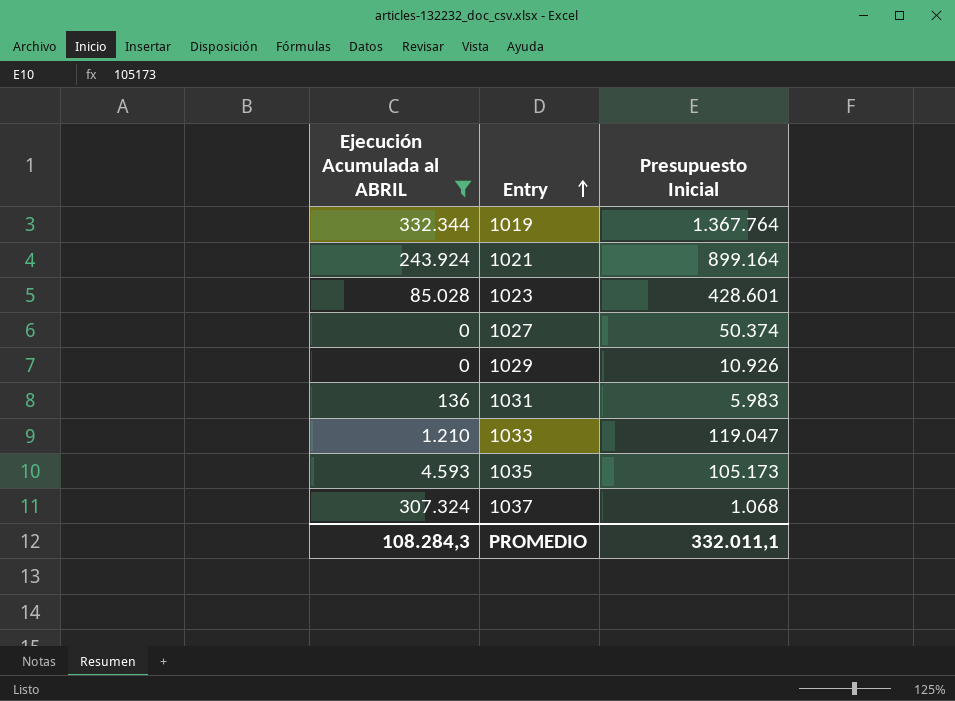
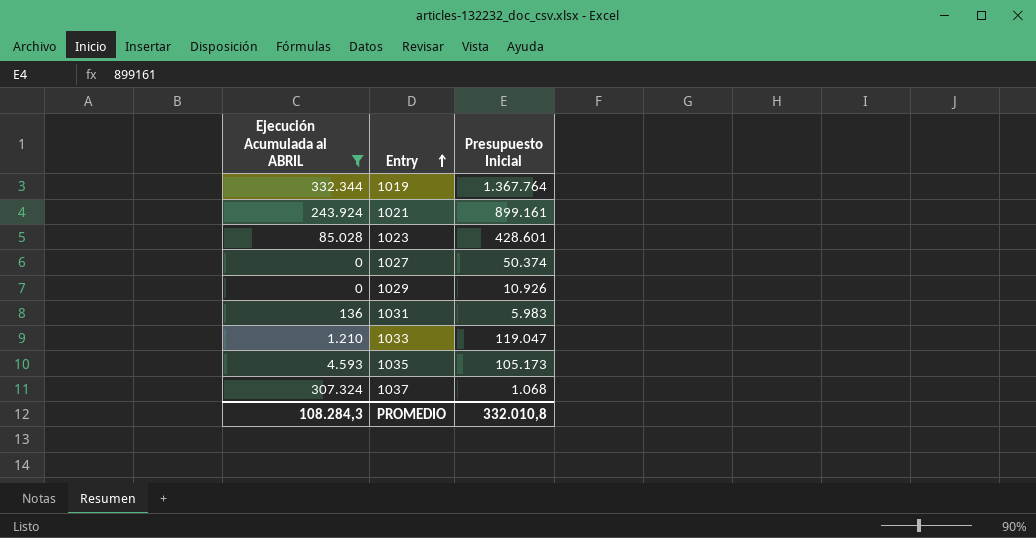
1021 | Presupuesto Inicial: 899.164 -> 899.161
PROMEDIO | Presupuesto Inicial: 332.011,1 -> 332.010,8

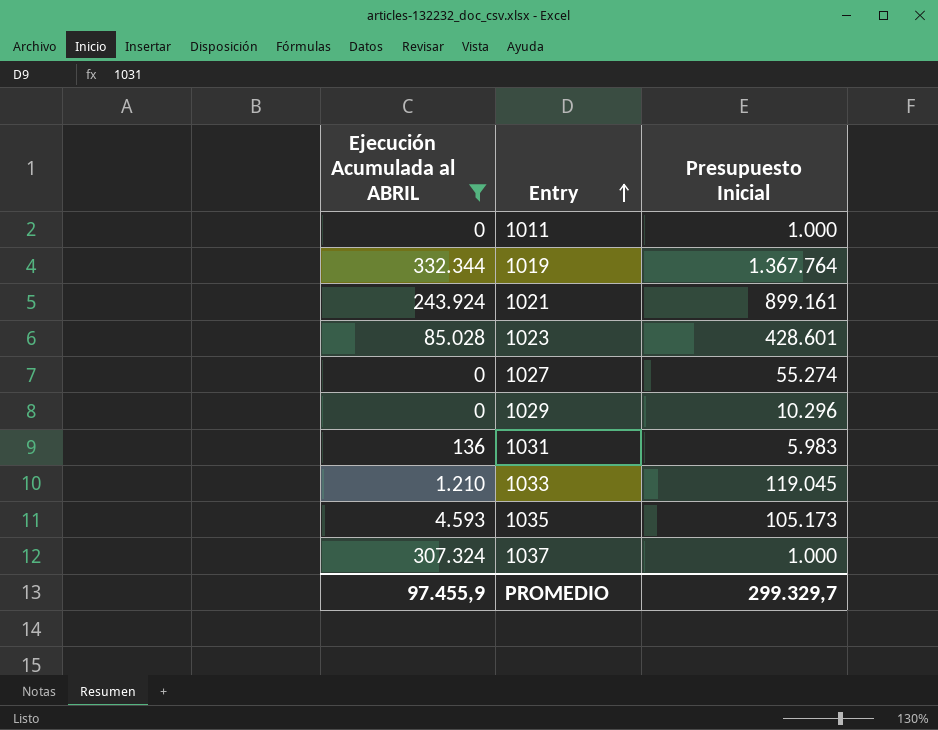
row 1011: none -> 0 | 1.000
1027 | Presupuesto Inicial: 50.374 -> 55.274
1029 | Presupuesto Inicial: 10.926 -> 10.296
1033 | Presupuesto Inicial: 119.047 -> 119.045
1037 | Presupuesto Inicial: 1.068 -> 1.000
PROMEDIO | Ejecución Acumulada al ABRIL: 108.284,3 -> 97.455,9
PROMEDIO | Presupuesto Inicial: 332.010,8 -> 299.329,7

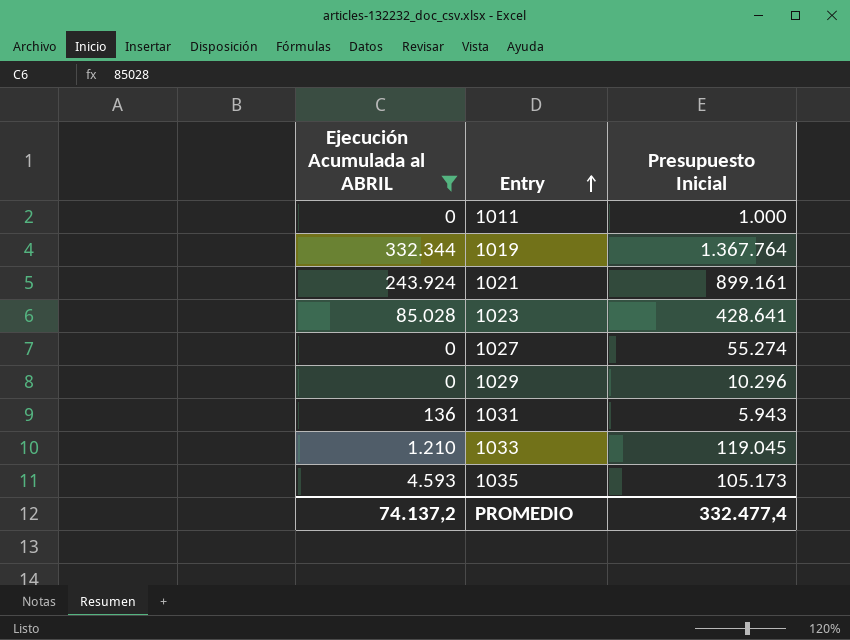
row 1037: 307.324 | 1.000 -> none
1023 | Presupuesto Inicial: 428.601 -> 428.641
1031 | Presupuesto Inicial: 5.983 -> 5.943
PROMEDIO | Ejecución Acumulada al ABRIL: 97.455,9 -> 74.137,2
PROMEDIO | Presupuesto Inicial: 299.329,7 -> 332.477,4

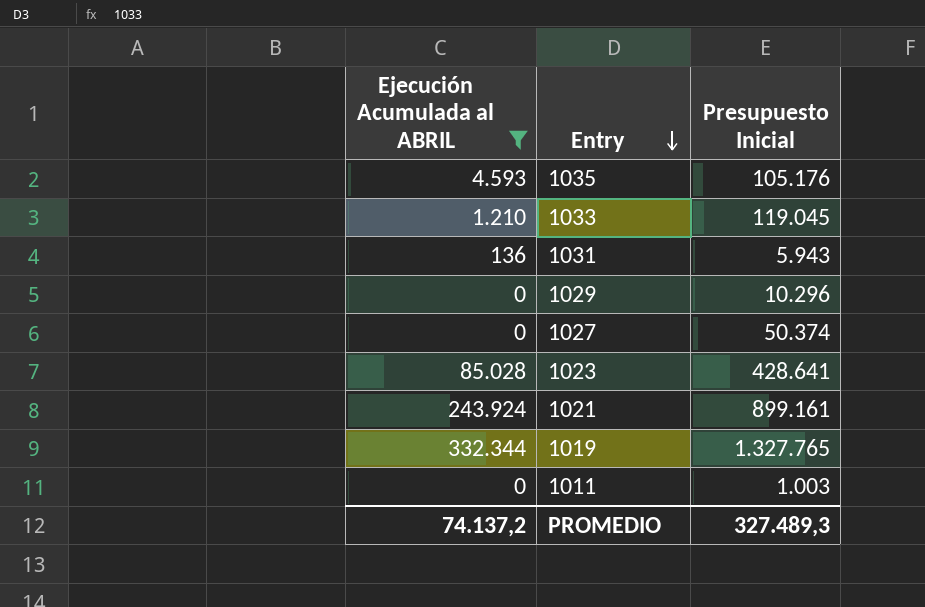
row order: Entry ascending -> Entry descending
1035 | Presupuesto Inicial: 105.173 -> 105.176
1027 | Presupuesto Inicial: 55.274 -> 50.374
1019 | Presupuesto Inicial: 1.367.764 -> 1.327.765
1011 | Presupuesto Inicial: 1.000 -> 1.003
PROMEDIO | Presupuesto Inicial: 332.477,4 -> 327.489,3

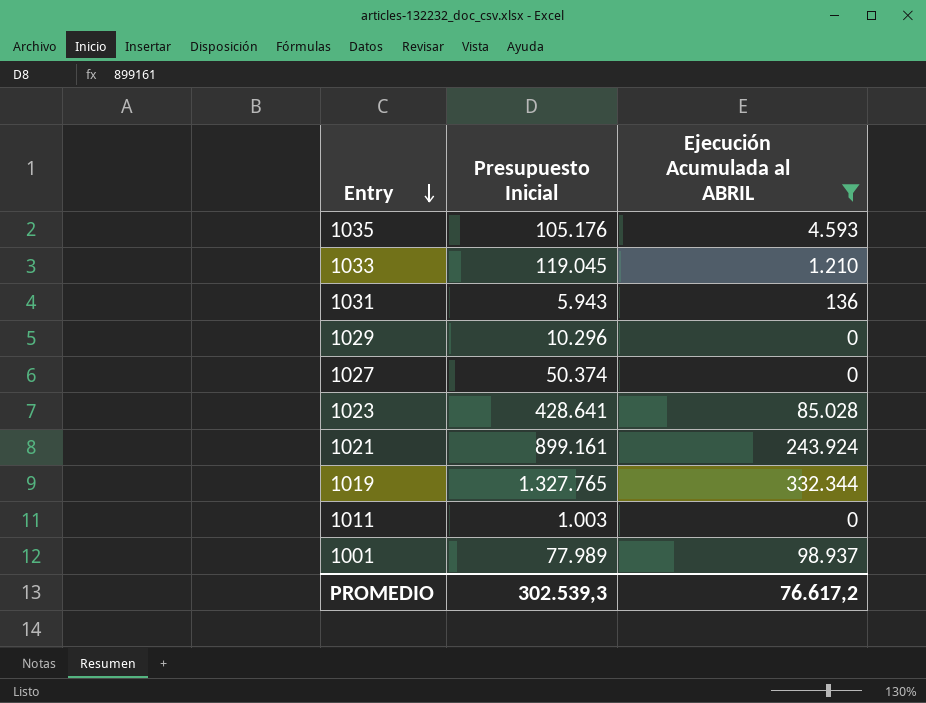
column Ejecución Acumulada al ABRIL | position: 1 -> 3
row 1001: none -> 77.989 | 98.937
PROMEDIO | Presupuesto Inicial: 327.489,3 -> 302.539,3
PROMEDIO | Ejecución Acumulada al ABRIL: 74.137,2 -> 76.617,2

